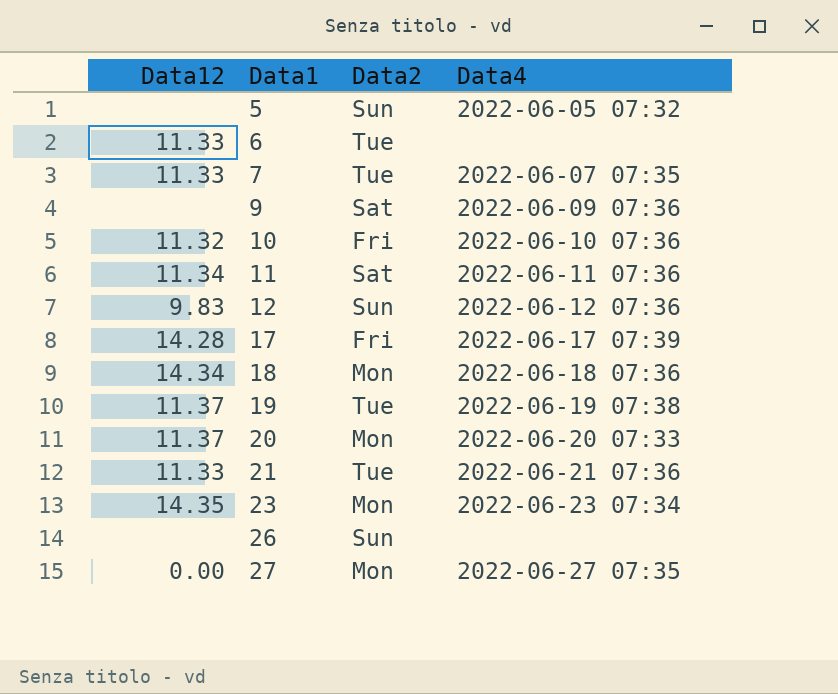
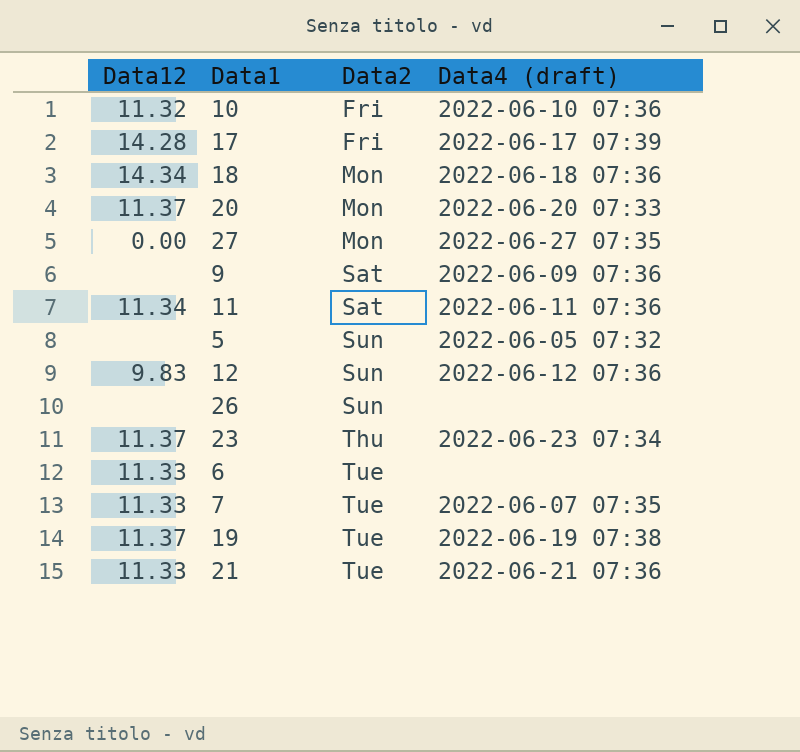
row order: Data1 ascending -> Data2 ascending
column name: Data4 -> Data4 (draft)
23 | Data12: 14.35 -> 11.37
23 | Data2: Mon -> Thu

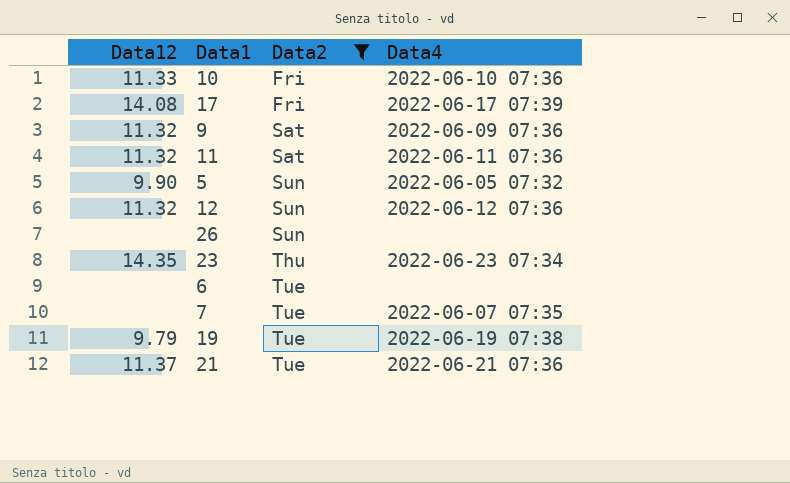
filter: none -> Data2 != Mon
column name: Data4 (draft) -> Data4
10 | Data12: 11.32 -> 11.33
17 | Data12: 14.28 -> 14.08
9 | Data12: none -> 11.32
11 | Data12: 11.34 -> 11.32
5 | Data12: none -> 9.90
12 | Data12: 9.83 -> 11.32
23 | Data12: 11.37 -> 14.35
6 | Data12: 11.33 -> none
7 | Data12: 11.33 -> none
19 | Data12: 11.37 -> 9.79
21 | Data12: 11.33 -> 11.37

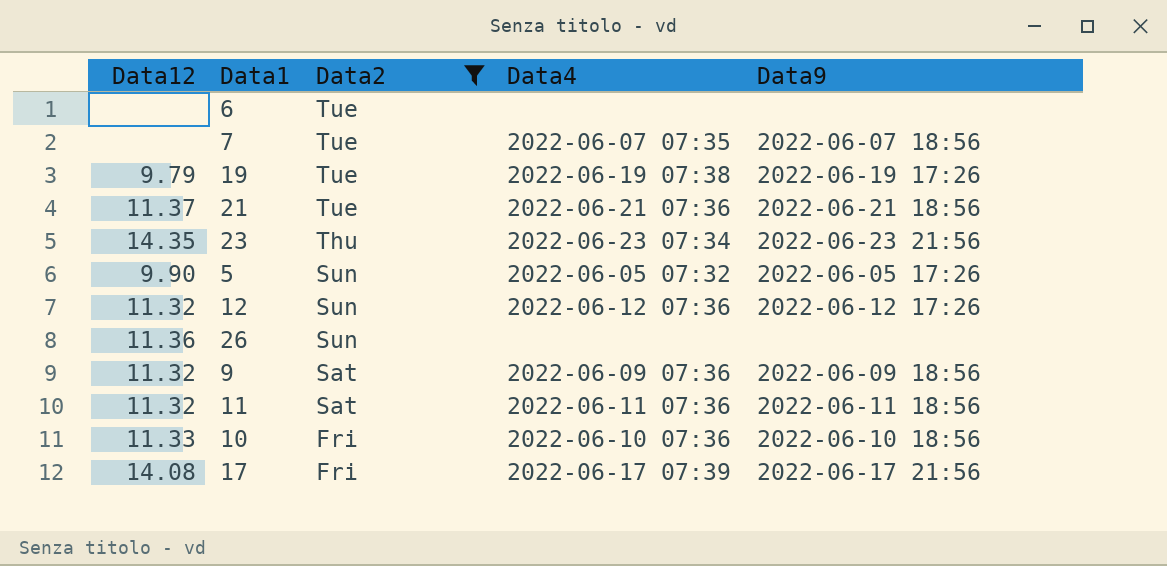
row order: Data2 ascending -> Data2 descending
column Data9 | position: none -> 5
26 | Data12: none -> 11.36

